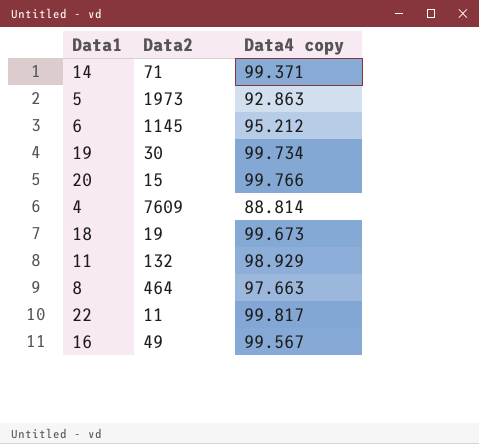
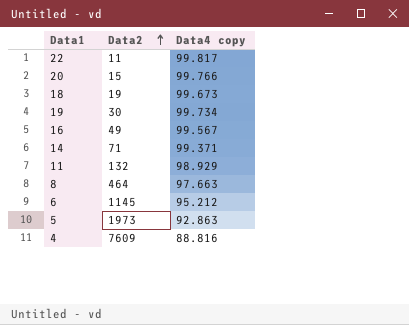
row order: none -> Data2 ascending
4 | Data4 copy: 88.814 -> 88.816

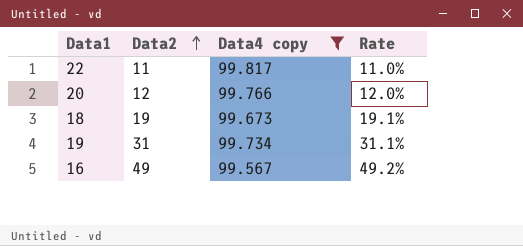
filter: none -> Data4 copy >= 99.567
column Rate | formula: none -> [Data2] / [Data4 copy]
20 | Data2: 15 -> 12
19 | Data2: 30 -> 31

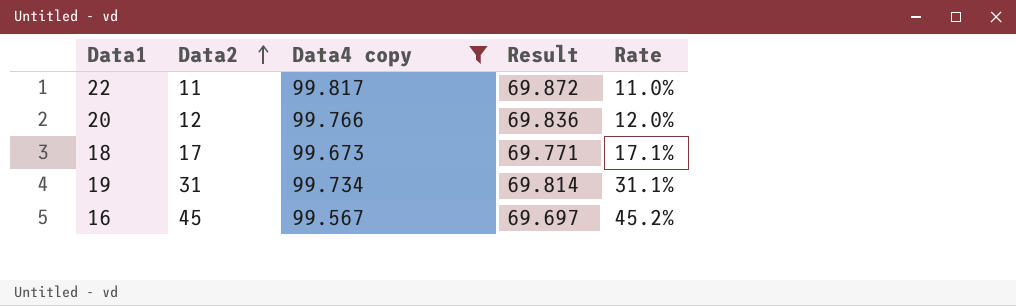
column Result | formula: none -> [Data4 copy] * 0.7
18 | Data2: 19 -> 17
18 | Rate: 19.1% -> 17.1%
16 | Data2: 49 -> 45
16 | Rate: 49.2% -> 45.2%

